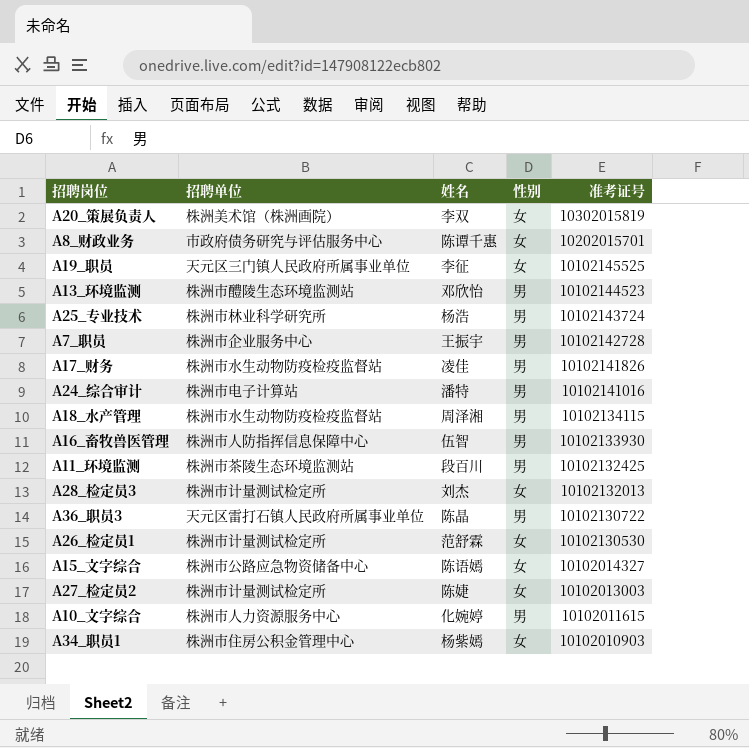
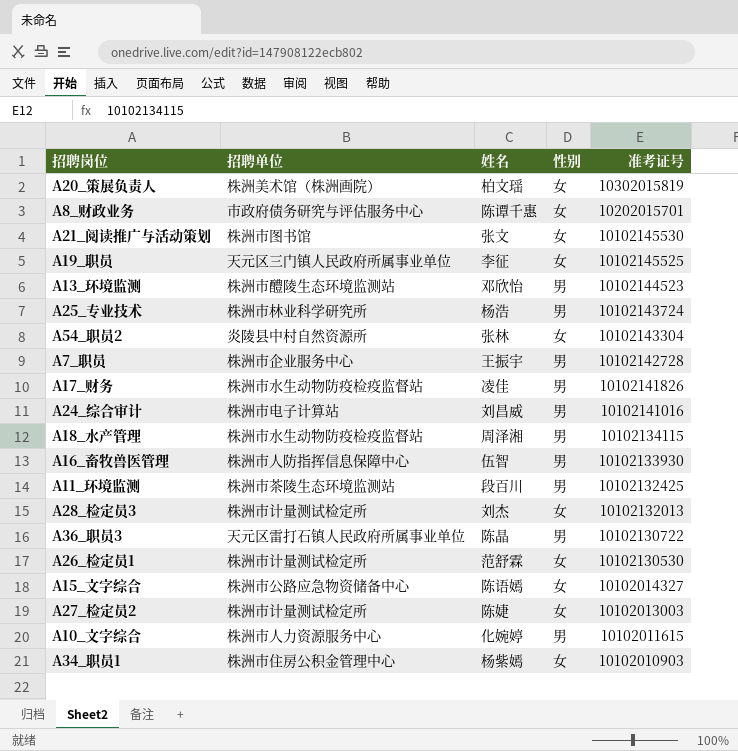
A20_策展负责人 | 姓名: 李双 -> 柏文瑶
row A21_阅读推广与活动策划: none -> 株洲市图书馆 | 张文 | 女 | 10102145530
row A54_职员2: none -> 炎陵县中村自然资源所 | 张林 | 女 | 10102143304
A24_综合审计 | 姓名: 潘特 -> 刘昌威

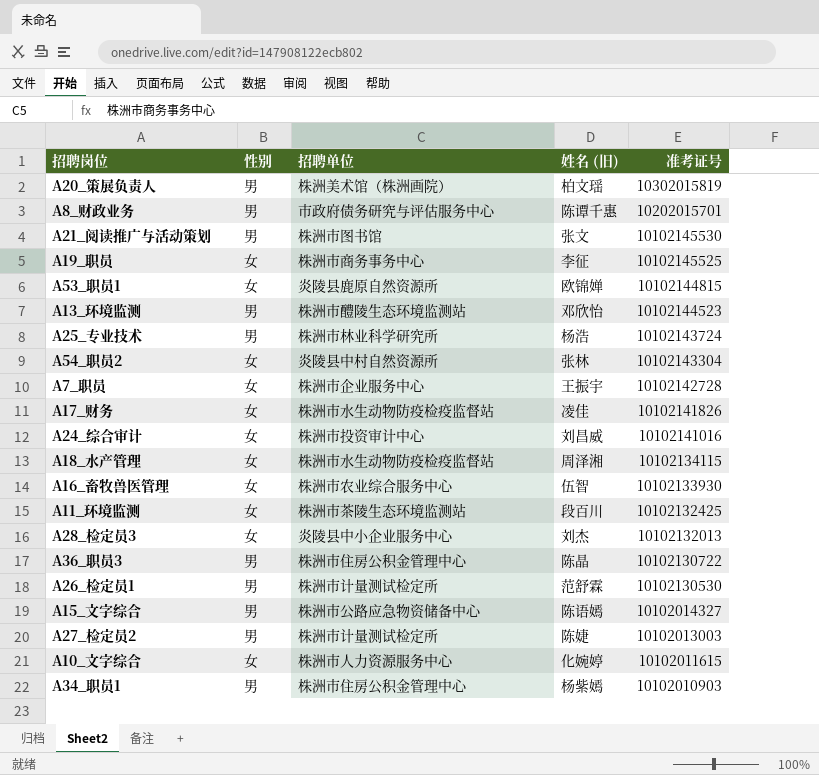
column 性别 | position: 4 -> 2
column name: 姓名 -> 姓名 (旧)
A20_策展负责人 | 性别: 女 -> 男
A8_财政业务 | 性别: 女 -> 男
A21_阅读推广与活动策划 | 性别: 女 -> 男
A19_职员 | 招聘单位: 天元区三门镇人民政府所属事业单位 -> 株洲市商务事务中心
row A53_职员1: none -> 女 | 炎陵县鹿原自然资源所 | 欧锦婵 | 10102144815
A7_职员 | 性别: 男 -> 女
A17_财务 | 性别: 男 -> 女
A24_综合审计 | 性别: 男 -> 女
A24_综合审计 | 招聘单位: 株洲市电子计算站 -> 株洲市投资审计中心
A18_水产管理 | 性别: 男 -> 女
A16_畜牧兽医管理 | 性别: 男 -> 女
A16_畜牧兽医管理 | 招聘单位: 株洲市人防指挥信息保障中心 -> 株洲市农业综合服务中心
A11_环境监测 | 性别: 男 -> 女
A28_检定员3 | 招聘单位: 株洲市计量测试检定所 -> 炎陵县中小企业服务中心
A36_职员3 | 招聘单位: 天元区雷打石镇人民政府所属事业单位 -> 株洲市住房公积金管理中心
A26_检定员1 | 性别: 女 -> 男
A15_文字综合 | 性别: 女 -> 男
A27_检定员2 | 性别: 女 -> 男
A10_文字综合 | 性别: 男 -> 女
A34_职员1 | 性别: 女 -> 男

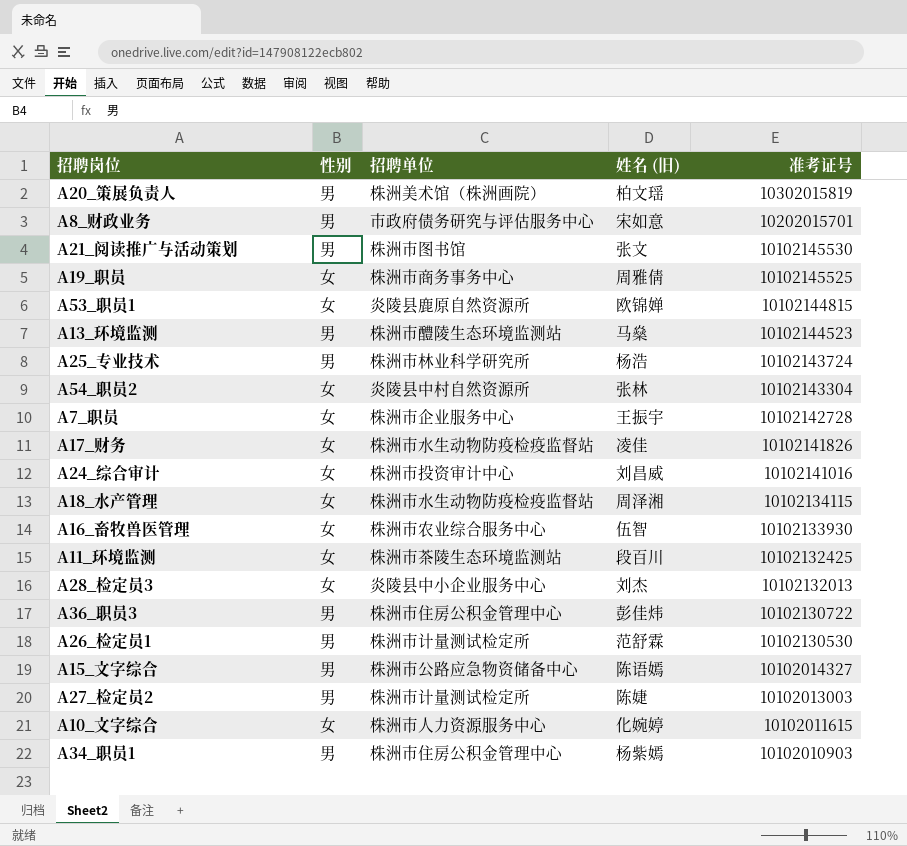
A8_财政业务 | 姓名 (旧): 陈谭千惠 -> 宋如意
A19_职员 | 姓名 (旧): 李征 -> 周雅倩
A13_环境监测 | 姓名 (旧): 邓欣怡 -> 马燊
A36_职员3 | 姓名 (旧): 陈晶 -> 彭佳炜

